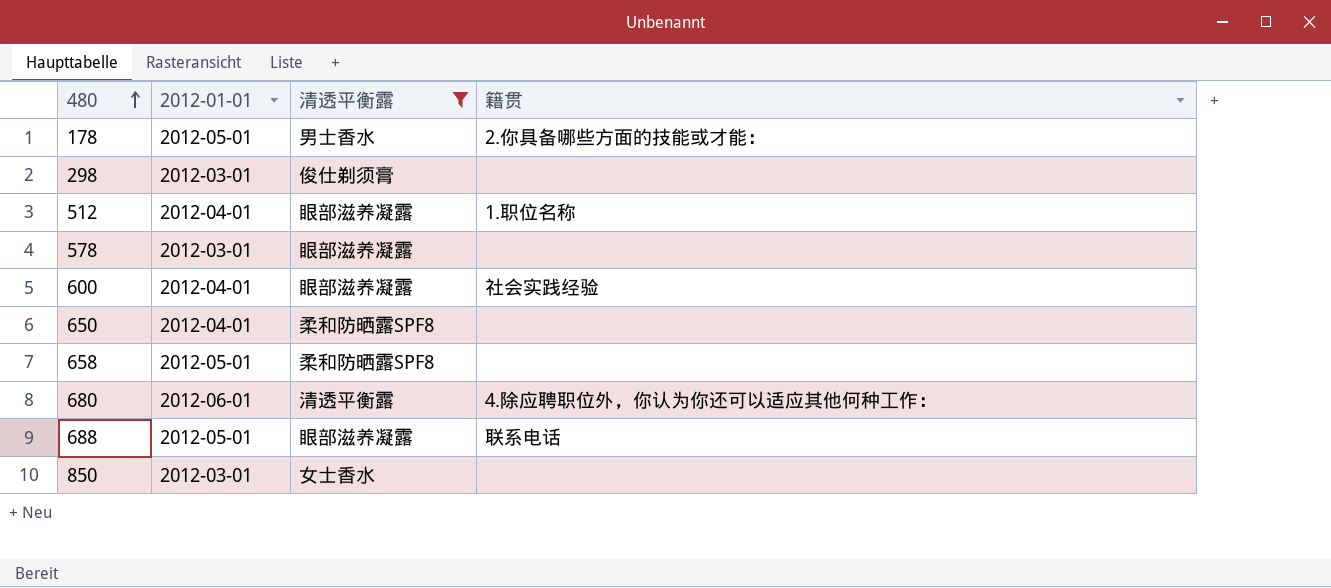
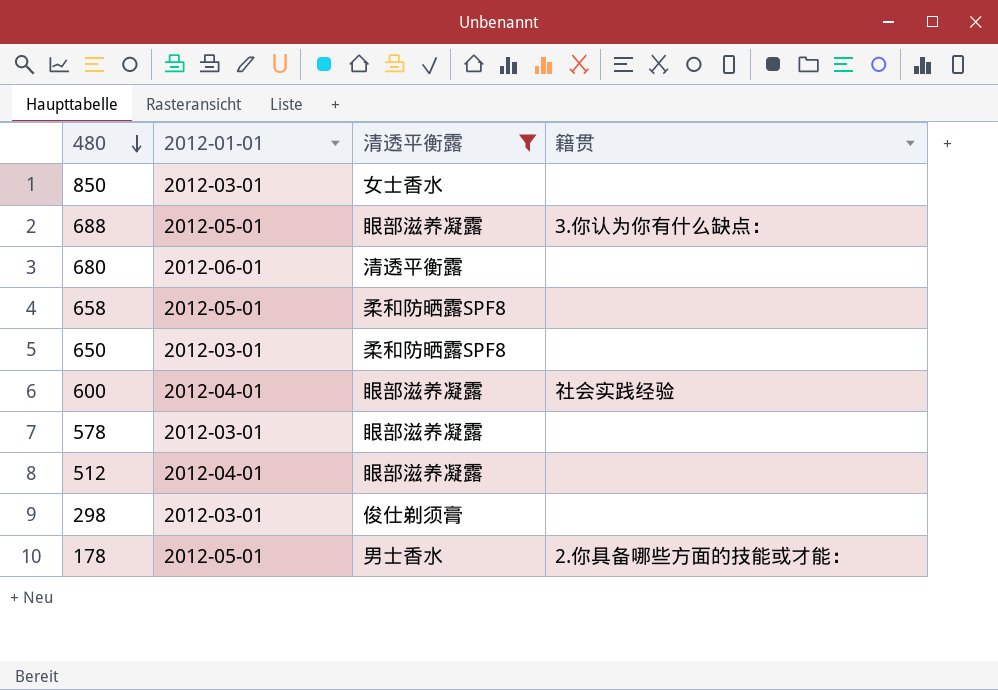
row order: 480 ascending -> 480 descending
688 | 籍贯: 联系电话 -> 3.你认为你有什么缺点：
680 | 籍贯: 4.除应聘职位外，你认为你还可以适应其他何种工作： -> none
650 | 2012-01-01: 2012-04-01 -> 2012-03-01
512 | 籍贯: 1.职位名称 -> none

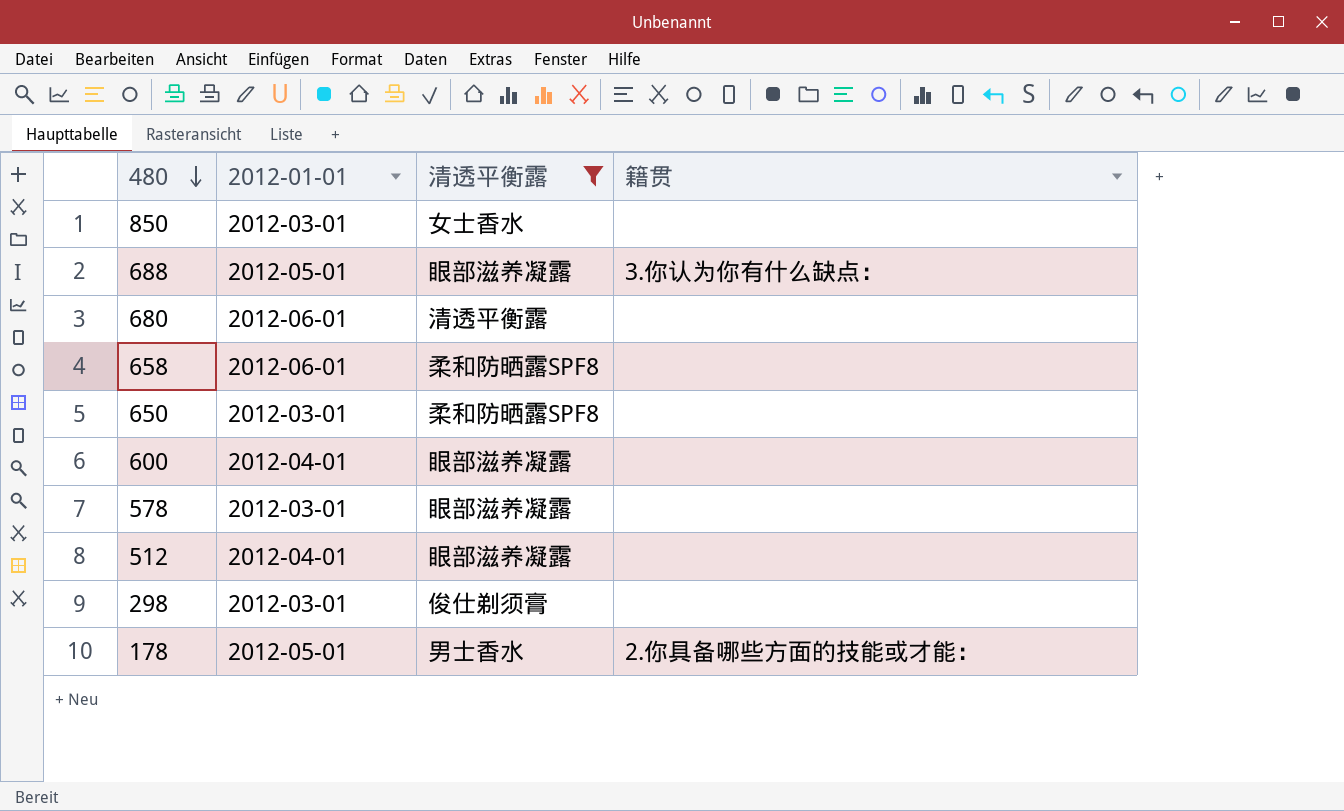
658 | 2012-01-01: 2012-05-01 -> 2012-06-01
600 | 籍贯: 社会实践经验 -> none

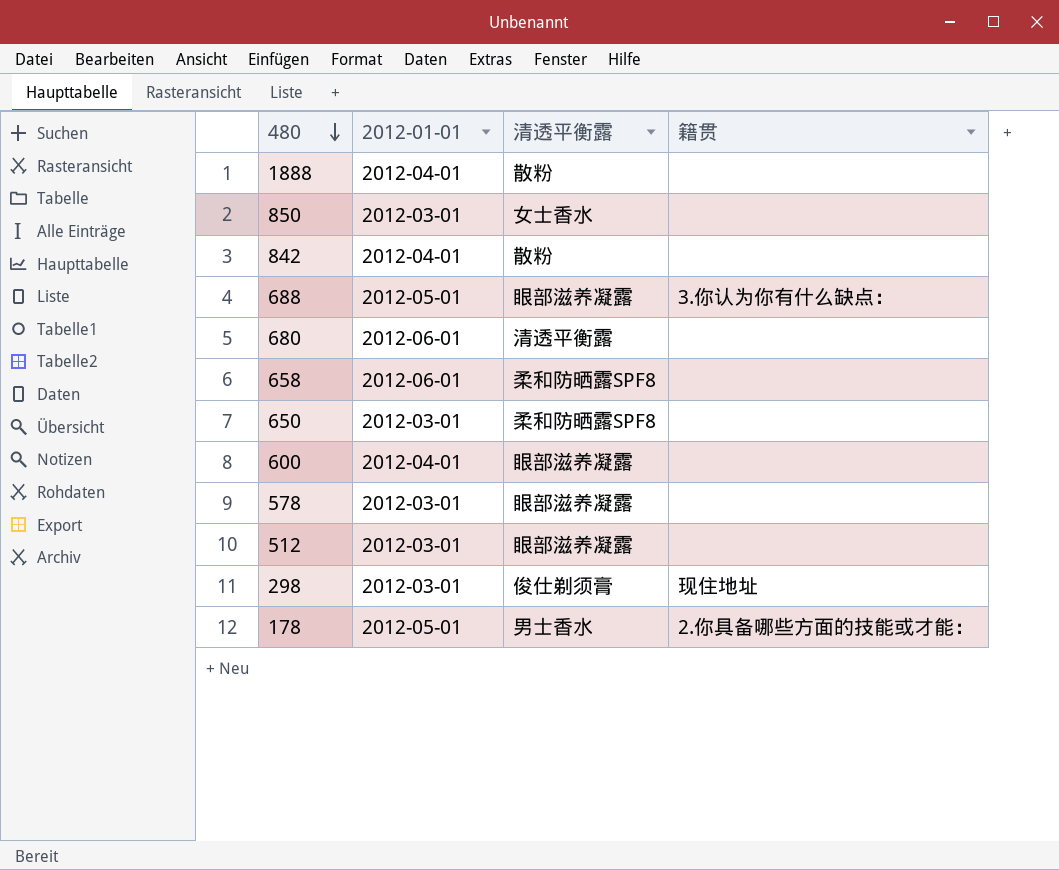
filter: 清透平衡露 != 散粉 -> none
512 | 2012-01-01: 2012-04-01 -> 2012-03-01
298 | 籍贯: none -> 现住地址

